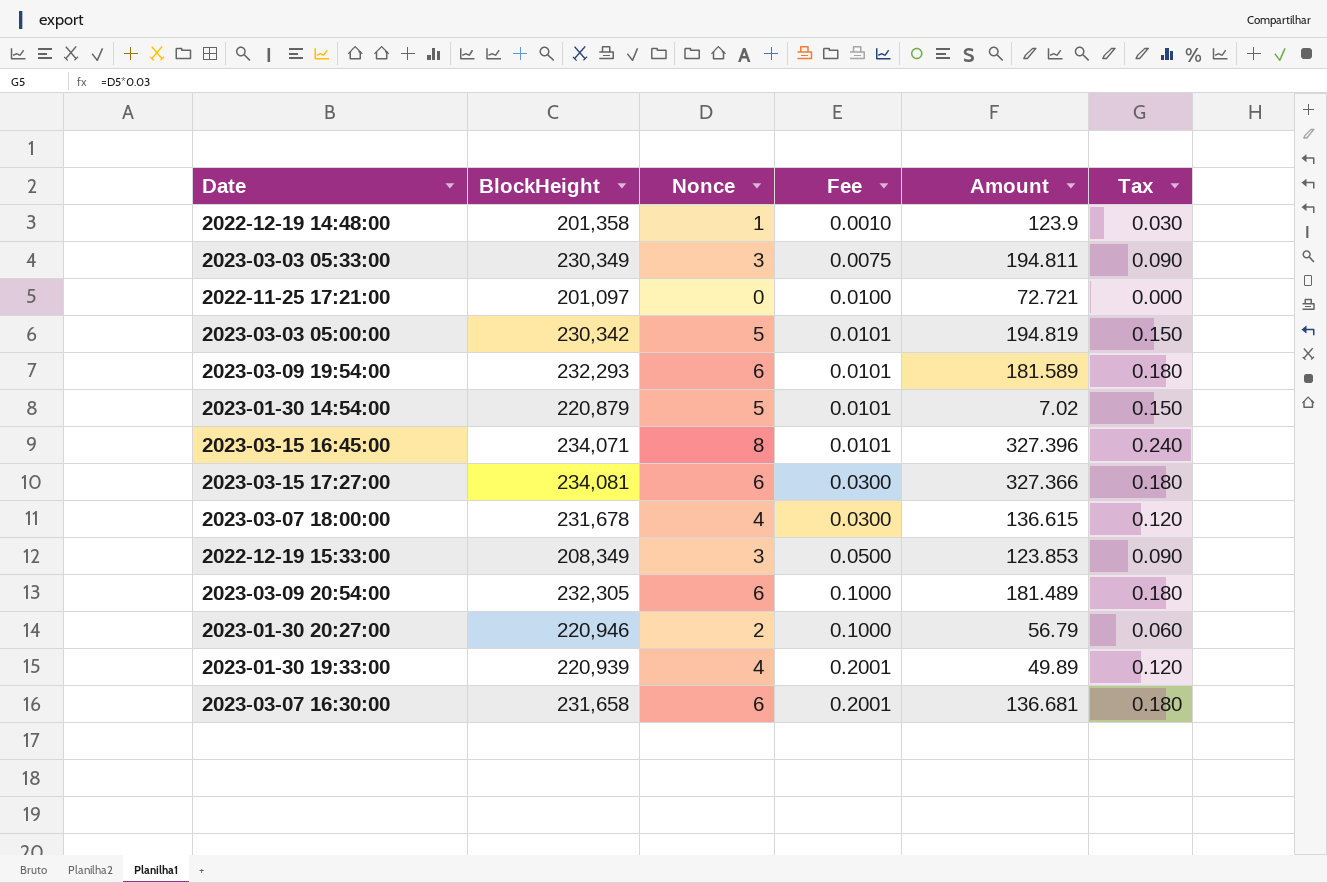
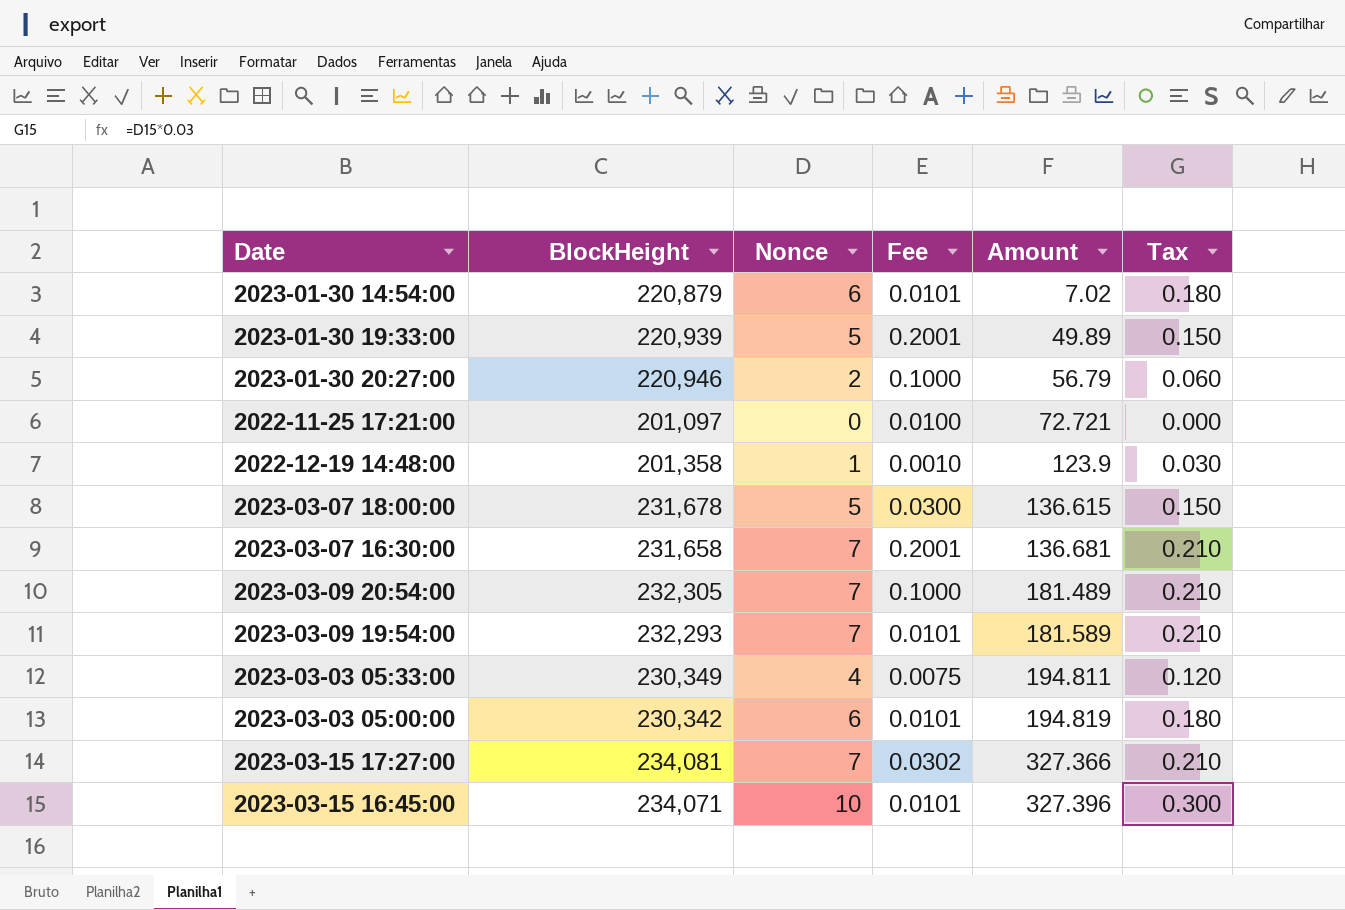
row order: Fee ascending -> Amount ascending
row 2022-12-19 15:33:00: 208,349 | 3 | 0.0500 | 123.853 | 0.090 -> none
2023-01-30 14:54:00 | Nonce: 5 -> 6
2023-01-30 14:54:00 | Tax: 0.150 -> 0.180
2023-01-30 19:33:00 | Nonce: 4 -> 5
2023-01-30 19:33:00 | Tax: 0.120 -> 0.150
2023-03-07 18:00:00 | Nonce: 4 -> 5
2023-03-07 18:00:00 | Tax: 0.120 -> 0.150
2023-03-07 16:30:00 | Nonce: 6 -> 7
2023-03-07 16:30:00 | Tax: 0.180 -> 0.210
2023-03-09 20:54:00 | Nonce: 6 -> 7
2023-03-09 20:54:00 | Tax: 0.180 -> 0.210
2023-03-09 19:54:00 | Nonce: 6 -> 7
2023-03-09 19:54:00 | Tax: 0.180 -> 0.210
2023-03-03 05:33:00 | Nonce: 3 -> 4
2023-03-03 05:33:00 | Tax: 0.090 -> 0.120
2023-03-03 05:00:00 | Nonce: 5 -> 6
2023-03-03 05:00:00 | Tax: 0.150 -> 0.180
2023-03-15 17:27:00 | Nonce: 6 -> 7
2023-03-15 17:27:00 | Fee: 0.0300 -> 0.0302
2023-03-15 17:27:00 | Tax: 0.180 -> 0.210
2023-03-15 16:45:00 | Nonce: 8 -> 10
2023-03-15 16:45:00 | Tax: 0.240 -> 0.300

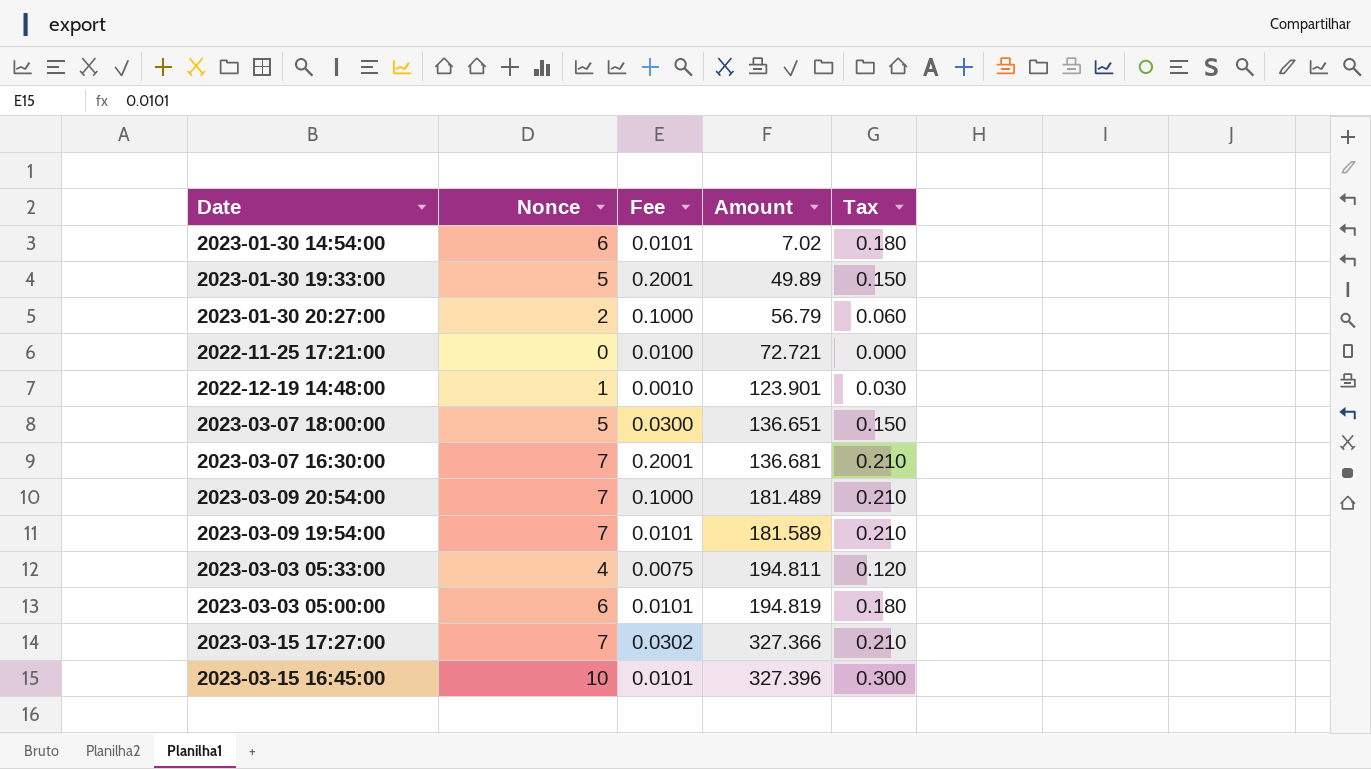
column BlockHeight | position: 2 -> none
2022-12-19 14:48:00 | Amount: 123.9 -> 123.901
2023-03-07 18:00:00 | Amount: 136.615 -> 136.651

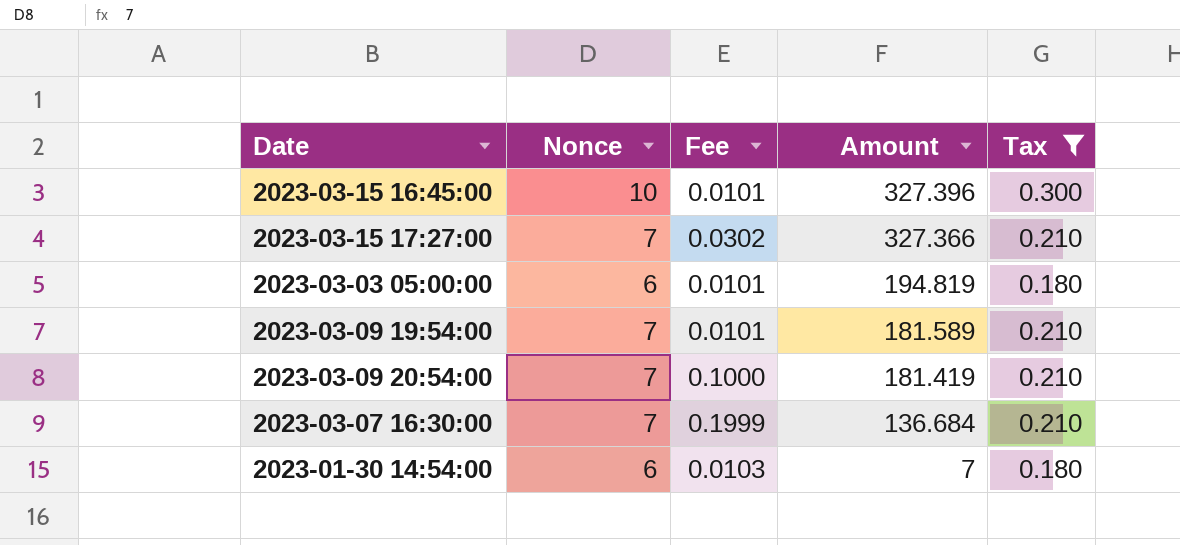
filter: none -> Tax >= 0.180
row order: Amount ascending -> Amount descending
2023-03-09 20:54:00 | Amount: 181.489 -> 181.419
2023-03-07 16:30:00 | Fee: 0.2001 -> 0.1999
2023-03-07 16:30:00 | Amount: 136.681 -> 136.684
2023-01-30 14:54:00 | Fee: 0.0101 -> 0.0103
2023-01-30 14:54:00 | Amount: 7.02 -> 7

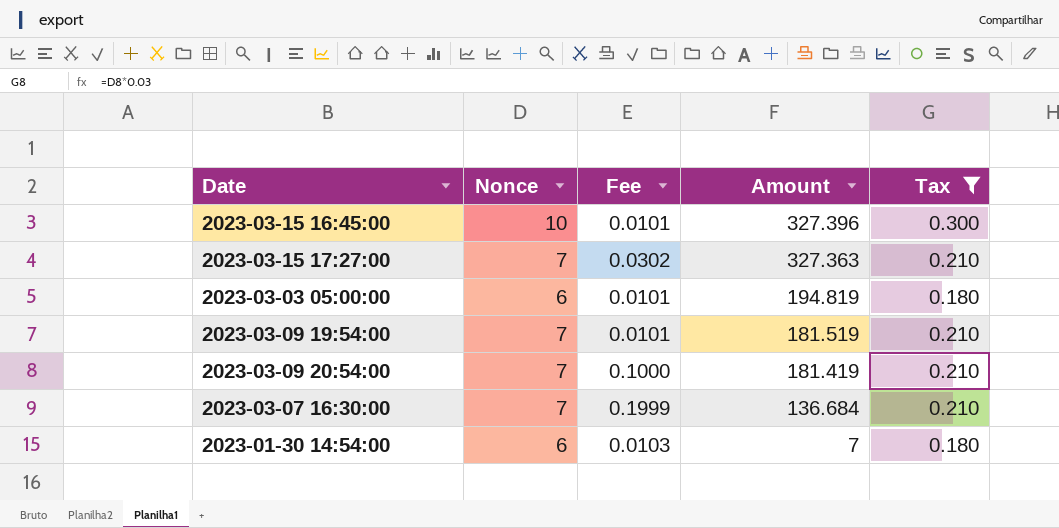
2023-03-15 17:27:00 | Amount: 327.366 -> 327.363
2023-03-09 19:54:00 | Amount: 181.589 -> 181.519

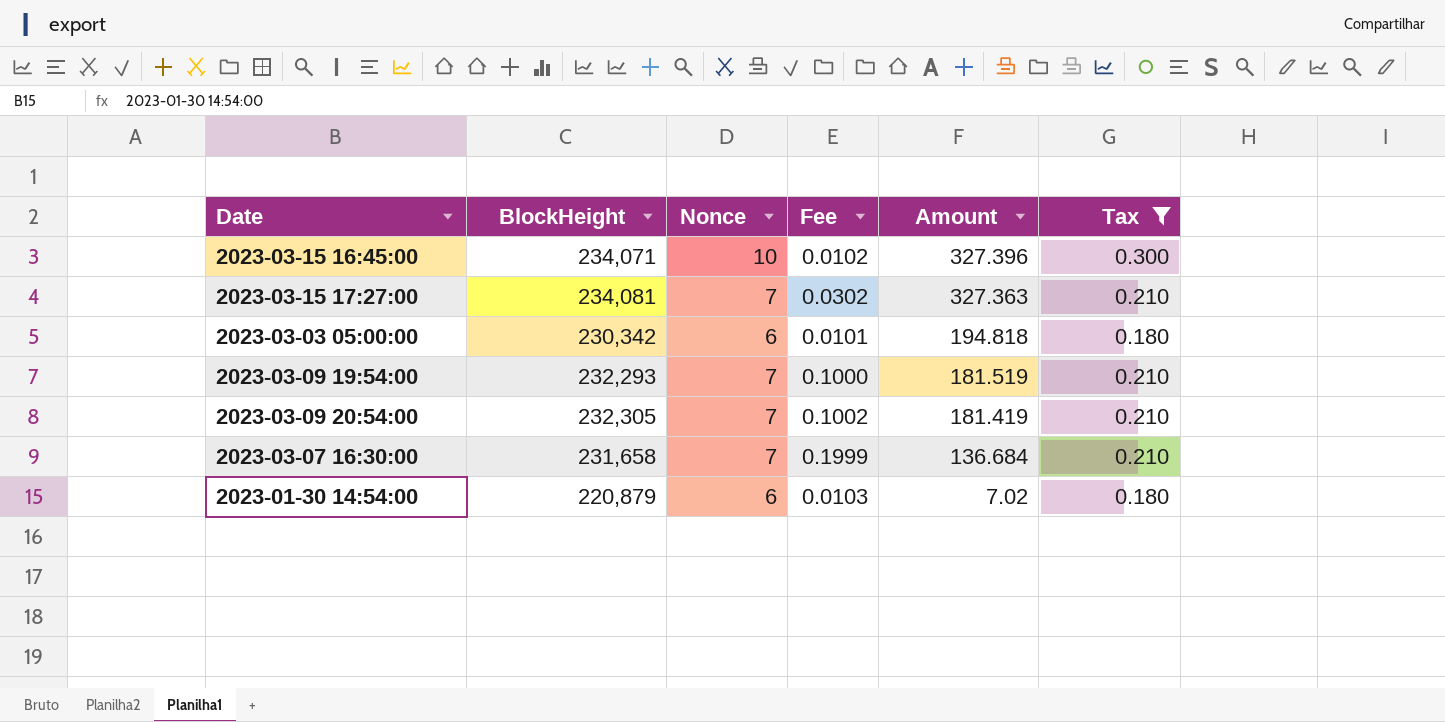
column BlockHeight | position: none -> 2
2023-03-15 16:45:00 | Fee: 0.0101 -> 0.0102
2023-03-03 05:00:00 | Amount: 194.819 -> 194.818
2023-03-09 19:54:00 | Fee: 0.0101 -> 0.1000
2023-03-09 20:54:00 | Fee: 0.1000 -> 0.1002
2023-01-30 14:54:00 | Amount: 7 -> 7.02

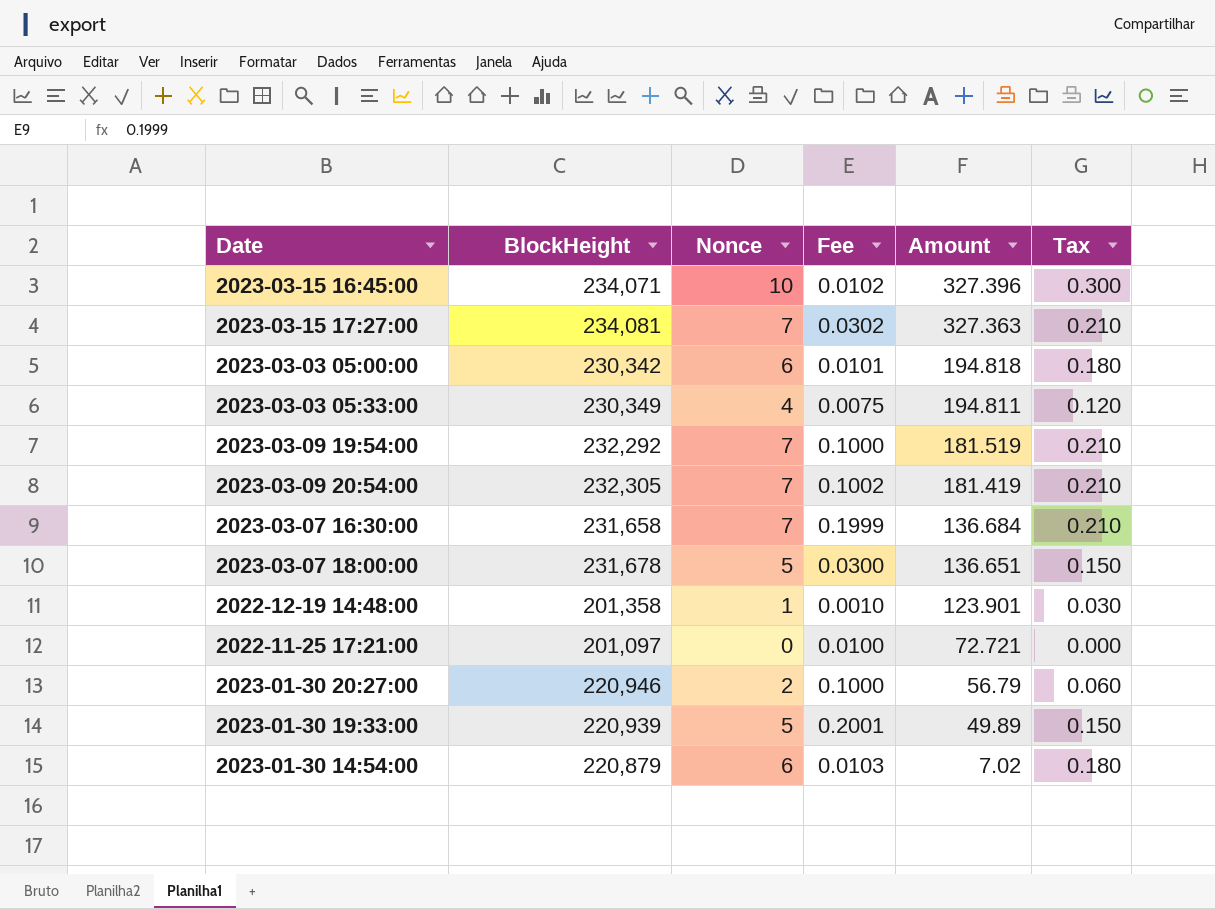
filter: Tax >= 0.180 -> none
2023-03-09 19:54:00 | BlockHeight: 232,293 -> 232,292

